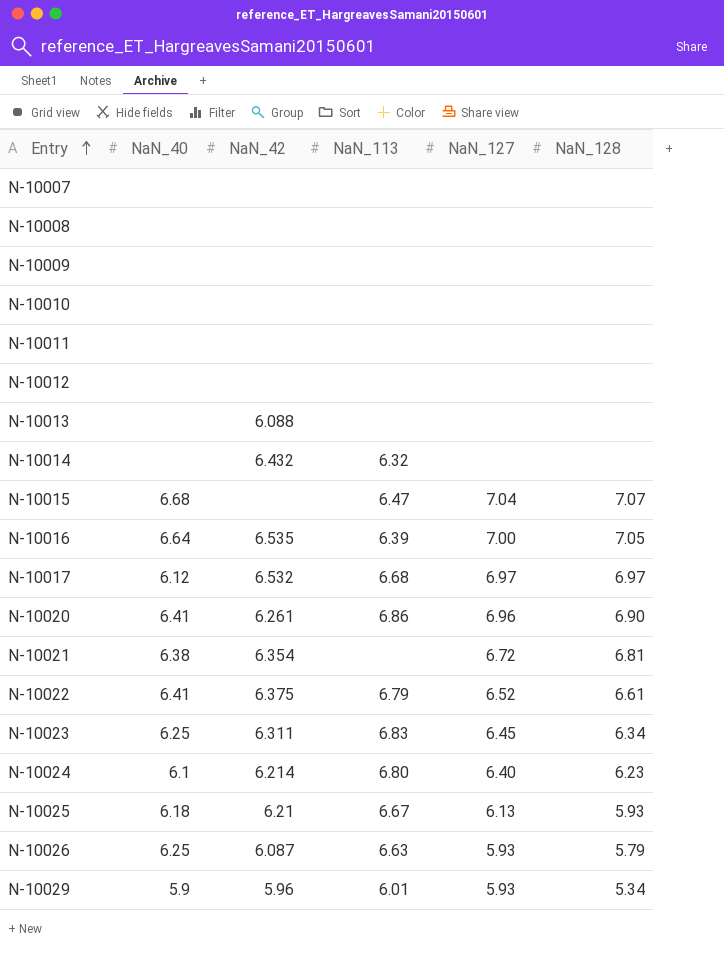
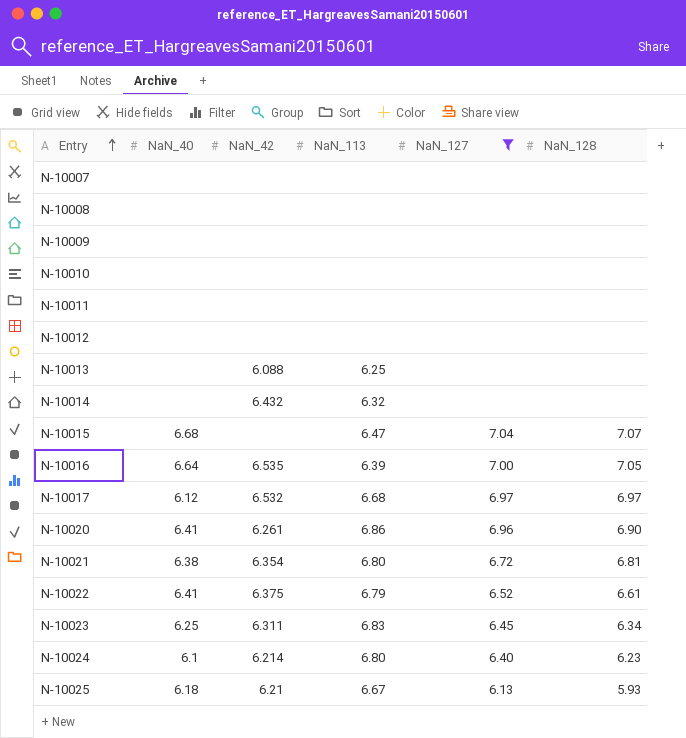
filter: none -> NaN_127 != 5.93
N-10013 | NaN_113: none -> 6.25
N-10021 | NaN_113: none -> 6.80

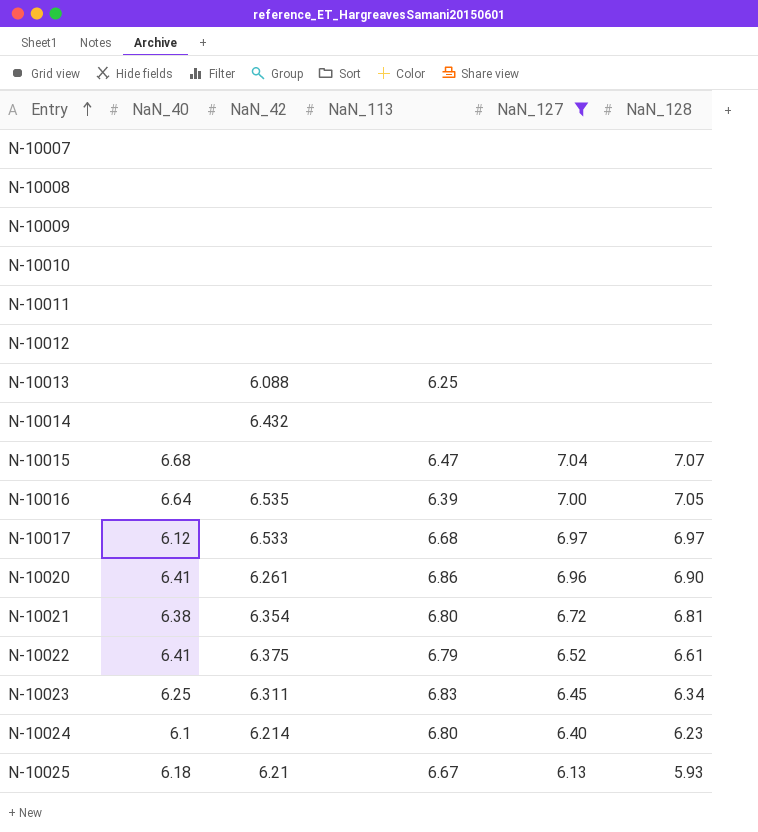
N-10014 | NaN_113: 6.32 -> none
N-10017 | NaN_42: 6.532 -> 6.533

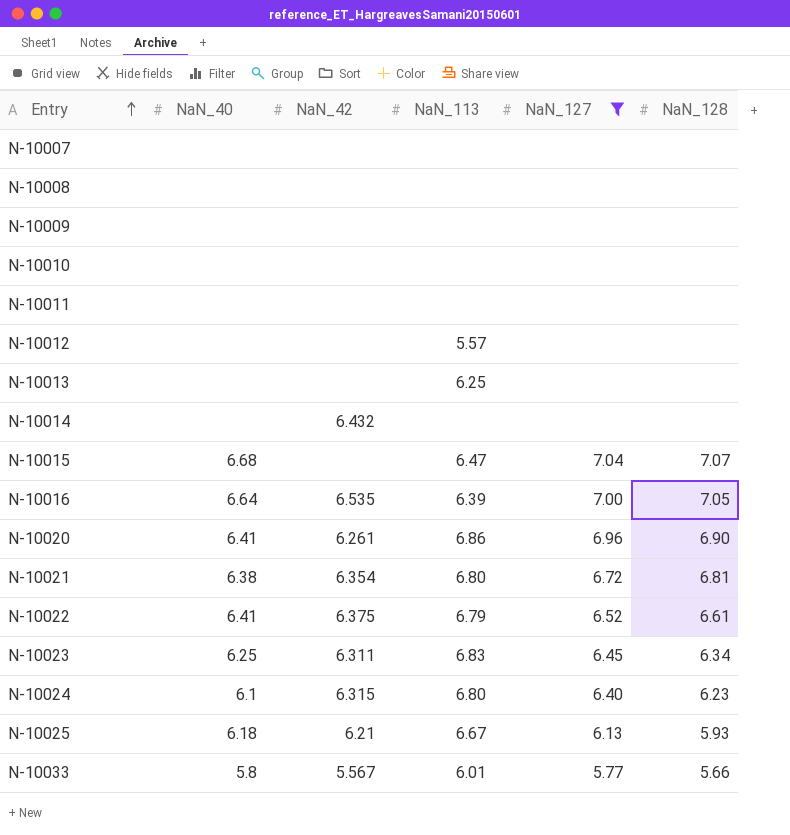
row N-10017: 6.12 | 6.533 | 6.68 | 6.97 | 6.97 -> none
N-10012 | NaN_113: none -> 5.57
N-10013 | NaN_42: 6.088 -> none
N-10024 | NaN_42: 6.214 -> 6.315
row N-10033: none -> 5.8 | 5.567 | 6.01 | 5.77 | 5.66

